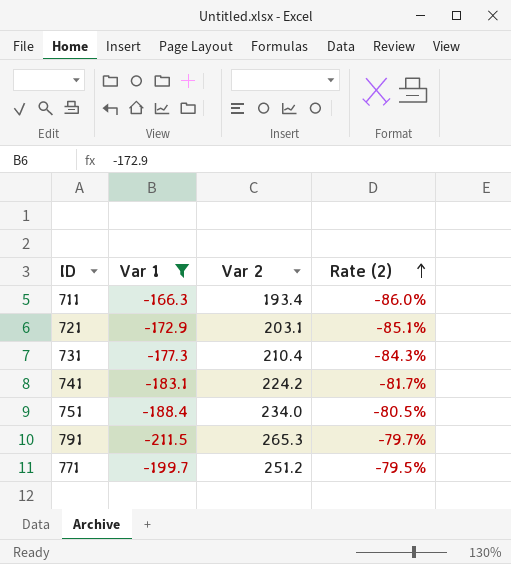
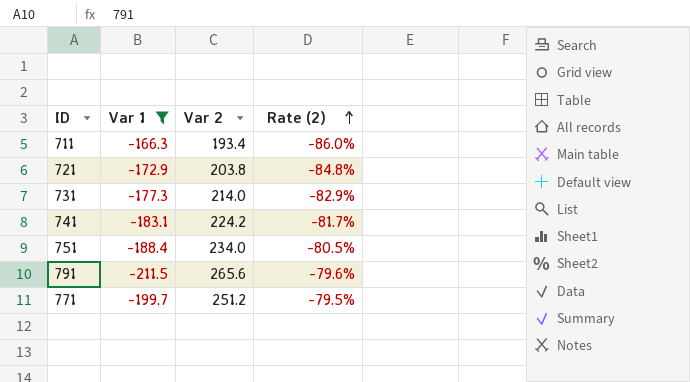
721 | Var 2: 203.1 -> 203.8
721 | Rate (2): -85.1% -> -84.8%
731 | Var 2: 210.4 -> 214.0
731 | Rate (2): -84.3% -> -82.9%
791 | Var 2: 265.3 -> 265.6
791 | Rate (2): -79.7% -> -79.6%

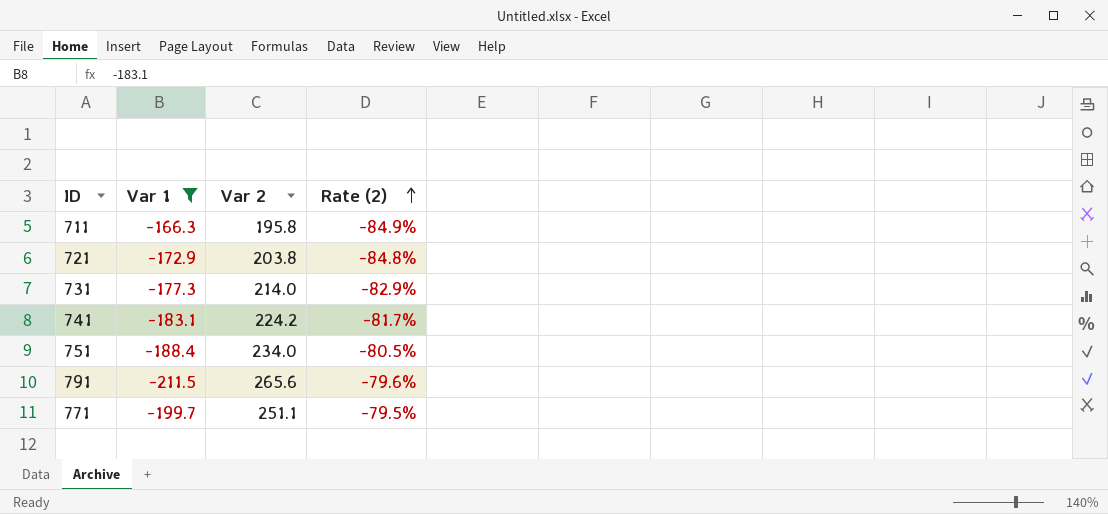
711 | Var 2: 193.4 -> 195.8
711 | Rate (2): -86.0% -> -84.9%
771 | Var 2: 251.2 -> 251.1

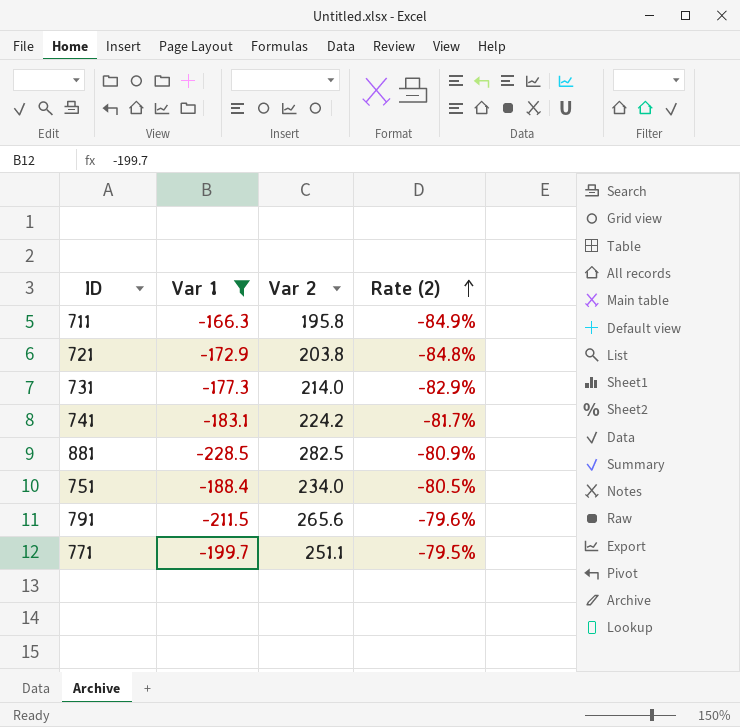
row 881: none -> -228.5 | 282.5 | -80.9%

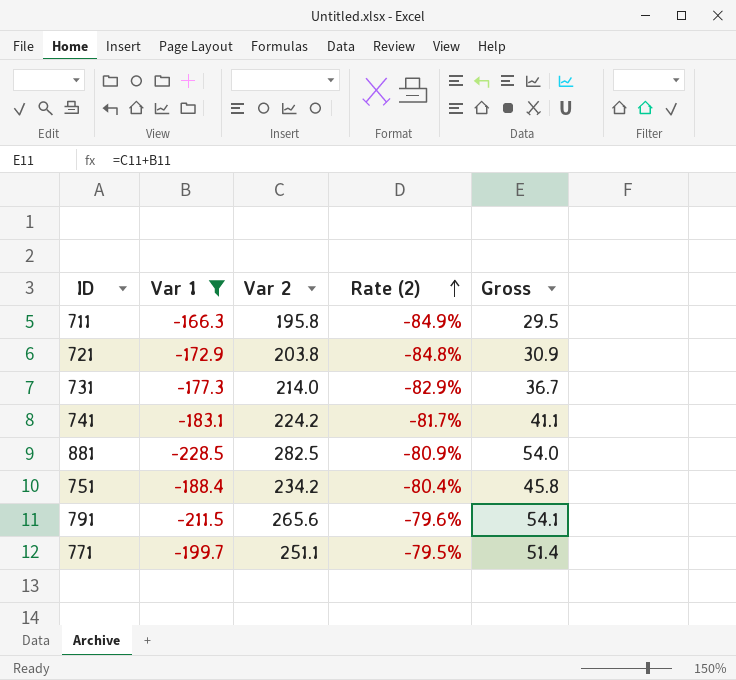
column Gross | formula: none -> [Var 1] + [Var 2]
751 | Var 2: 234.0 -> 234.2
751 | Rate (2): -80.5% -> -80.4%

